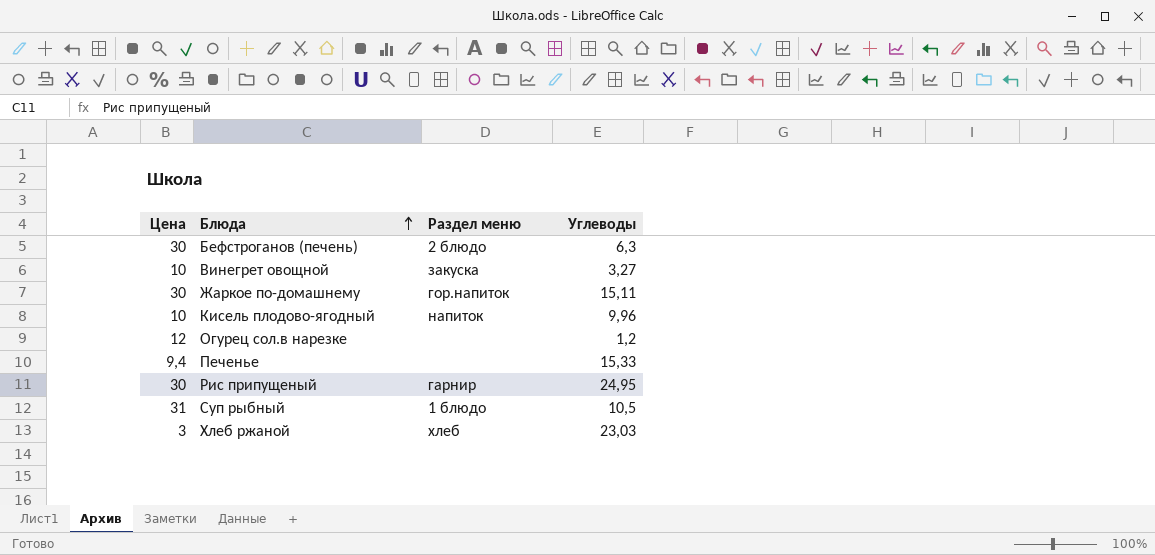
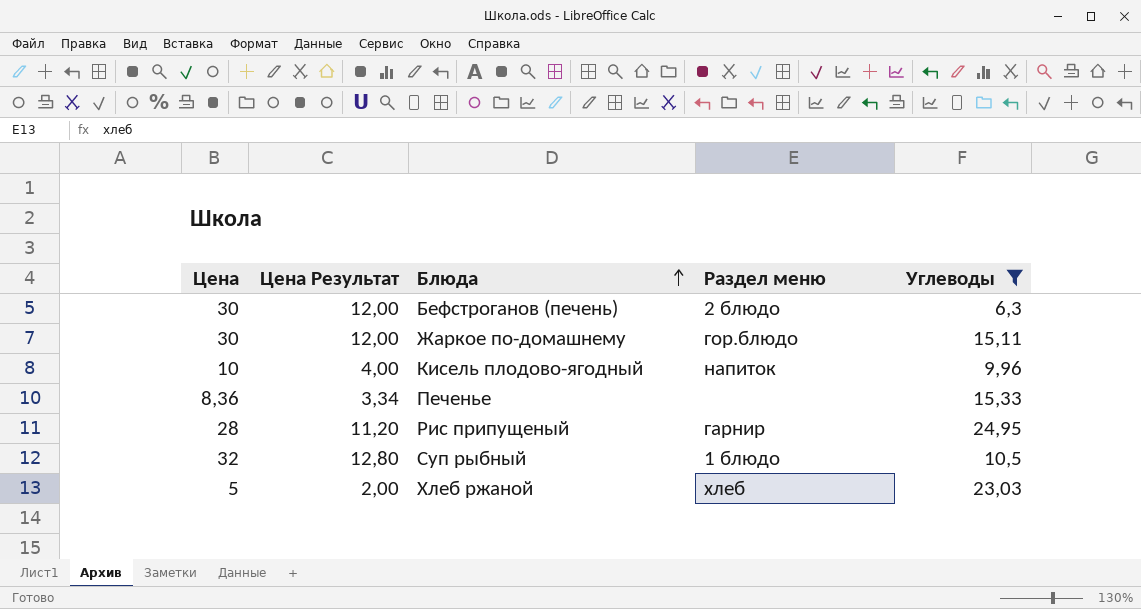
filter: none -> Углеводы >= 6,3
column Цена Результат | formula: none -> [Цена] * 0,4
Жаркое по-домашнему | Раздел меню: гор.напиток -> гор.блюдо
Печенье | Цена: 9,4 -> 8,36
Рис припущеный | Цена: 30 -> 28
Суп рыбный | Цена: 31 -> 32
Хлеб ржаной | Цена: 3 -> 5

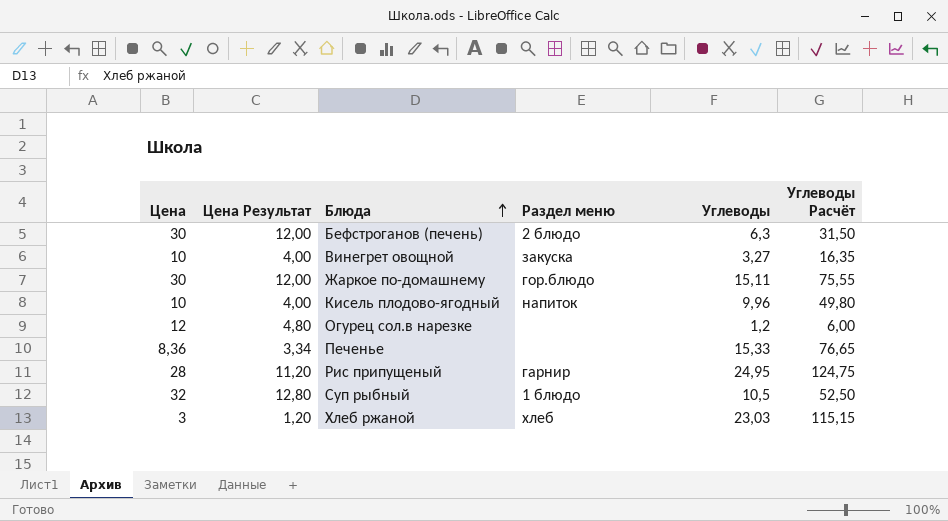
filter: Углеводы >= 6,3 -> none
column Углеводы Расчёт | formula: none -> [Углеводы] * 5
Хлеб ржаной | Цена: 5 -> 3
Хлеб ржаной | Цена Результат: 2,00 -> 1,20

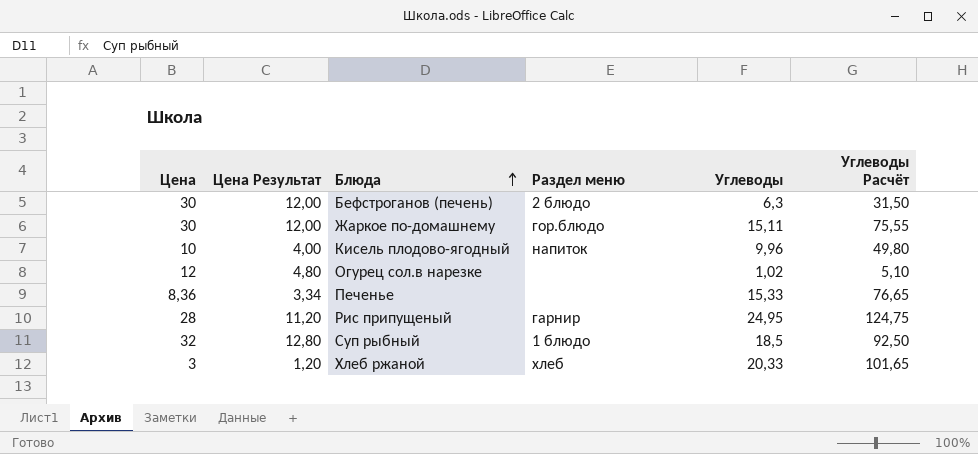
row Винегрет овощной: 10 | 4,00 | закуска | 3,27 | 16,35 -> none
Огурец сол.в нарезке | Углеводы: 1,2 -> 1,02
Огурец сол.в нарезке | Углеводы Расчёт: 6,00 -> 5,10
Суп рыбный | Углеводы: 10,5 -> 18,5
Суп рыбный | Углеводы Расчёт: 52,50 -> 92,50
Хлеб ржаной | Углеводы: 23,03 -> 20,33
Хлеб ржаной | Углеводы Расчёт: 115,15 -> 101,65

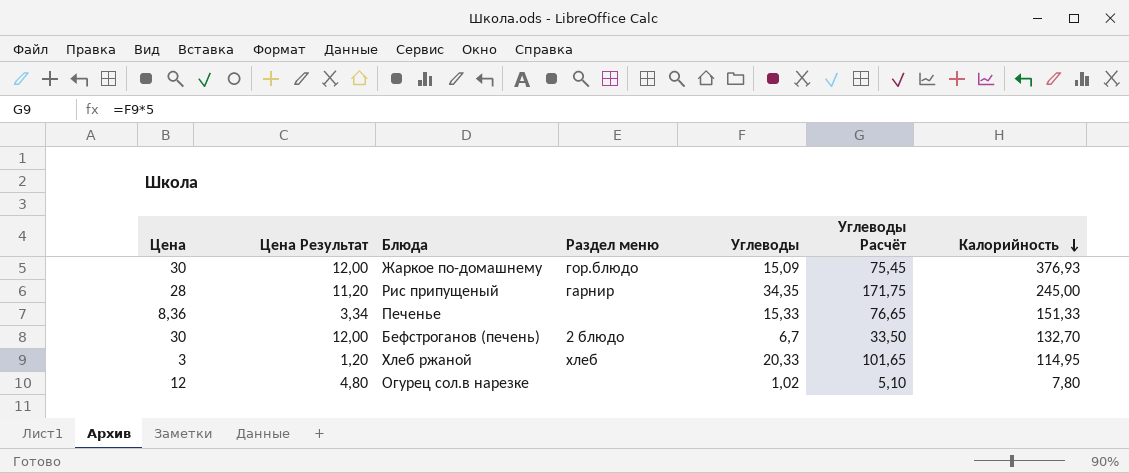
row order: Блюда ascending -> Калорийность descending
column Калорийность | position: none -> 7
row Кисель плодово-ягодный: 10 | 4,00 | напиток | 9,96 | 49,80 -> none
row Суп рыбный: 32 | 12,80 | 1 блюдо | 18,5 | 92,50 -> none
Жаркое по-домашнему | Углеводы: 15,11 -> 15,09
Жаркое по-домашнему | Углеводы Расчёт: 75,55 -> 75,45
Рис припущеный | Углеводы: 24,95 -> 34,35
Рис припущеный | Углеводы Расчёт: 124,75 -> 171,75
Бефстроганов (печень) | Углеводы: 6,3 -> 6,7
Бефстроганов (печень) | Углеводы Расчёт: 31,50 -> 33,50

